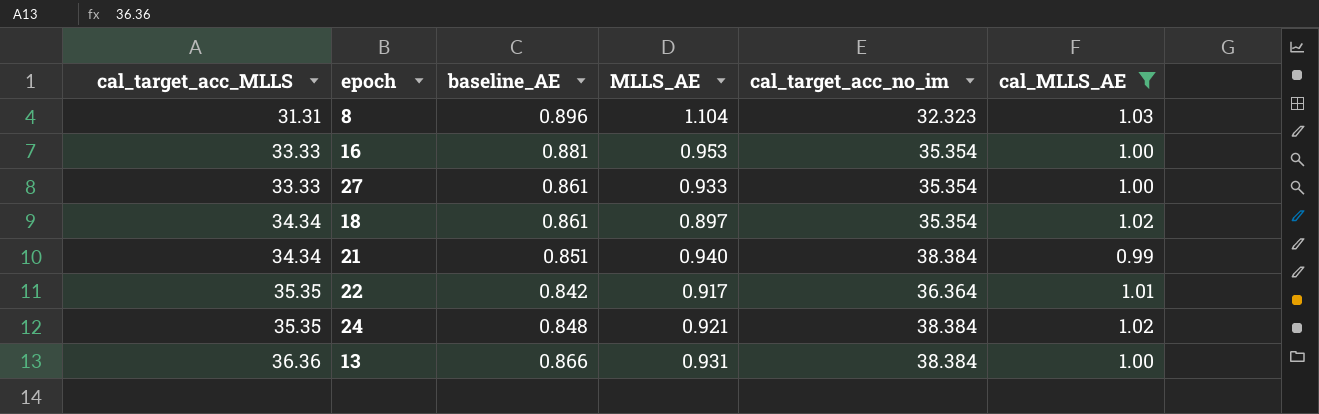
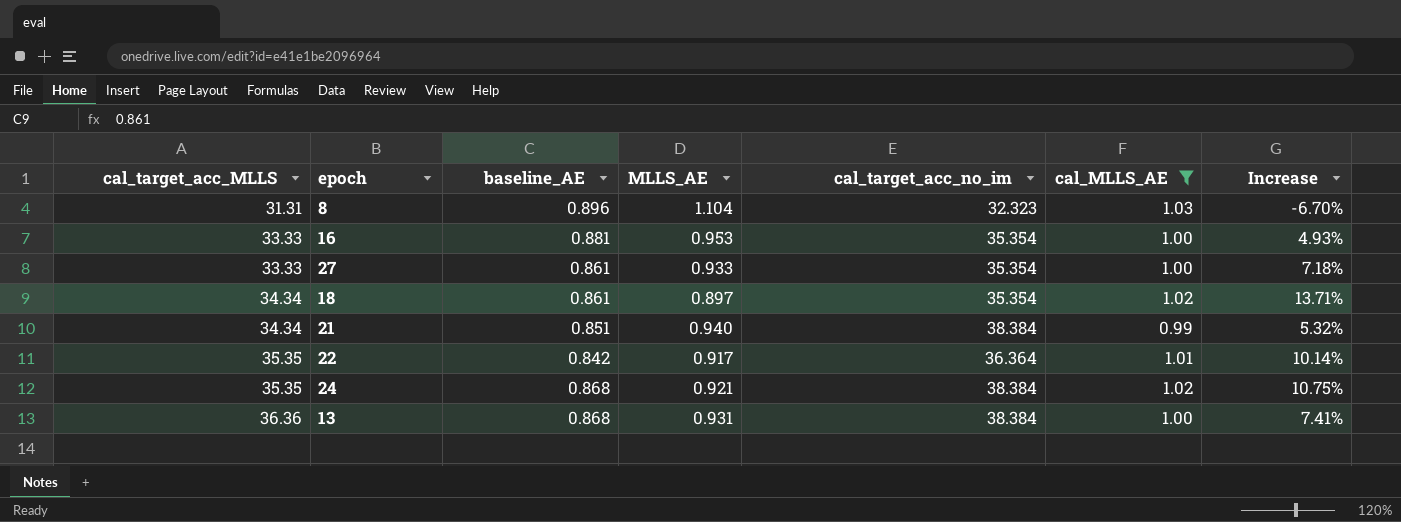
column Increase | formula: none -> ([cal_MLLS_AE] - [MLLS_AE]) / [MLLS_AE]
24 | baseline_AE: 0.848 -> 0.868
13 | baseline_AE: 0.866 -> 0.868

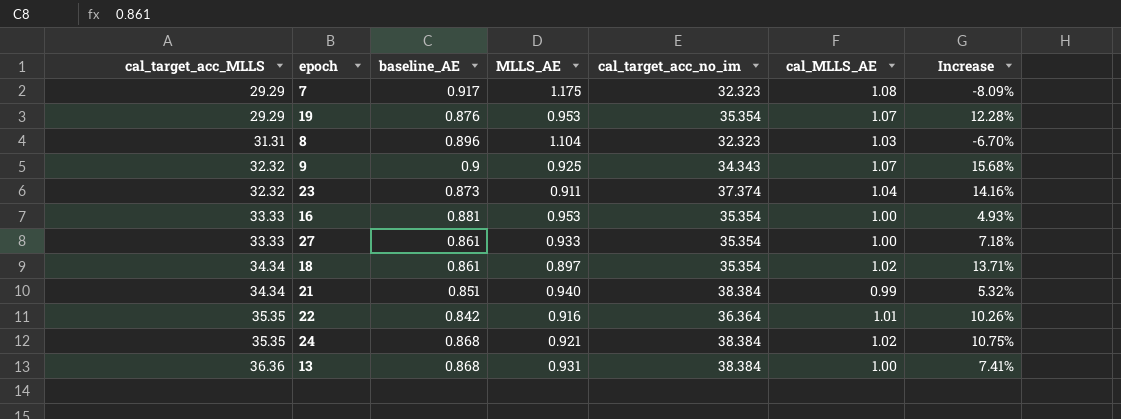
filter: cal_MLLS_AE <= 1.03 -> none
22 | MLLS_AE: 0.917 -> 0.916
22 | Increase: 10.14% -> 10.26%

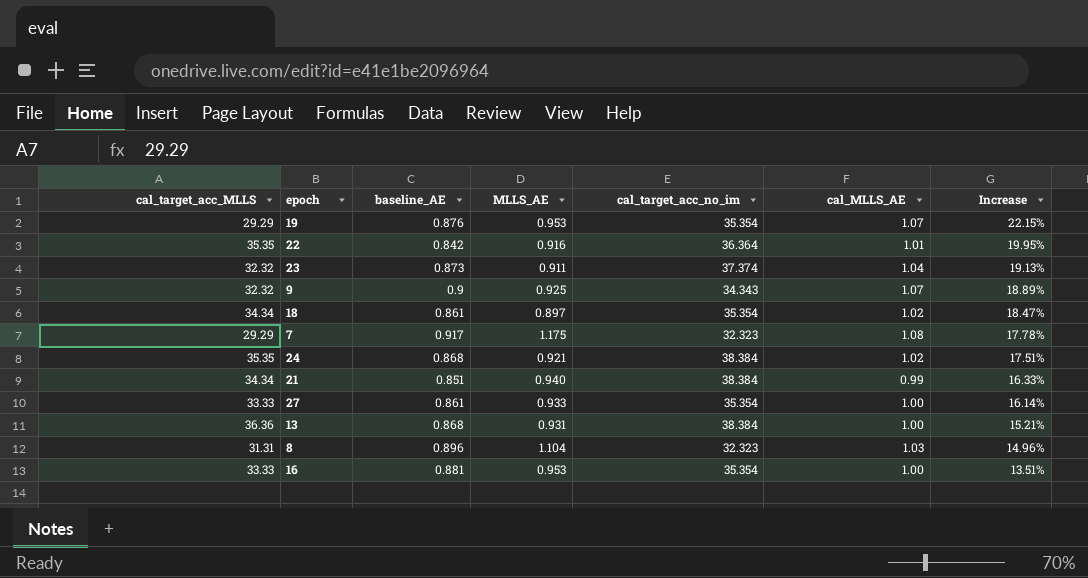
row order: cal_target_acc_MLLS ascending -> Increase descending
column Increase | formula: ([cal_MLLS_AE] - [MLLS_AE]) / [MLLS_AE] -> ([cal_MLLS_AE] - [baseline_AE]) / [baseline_AE]

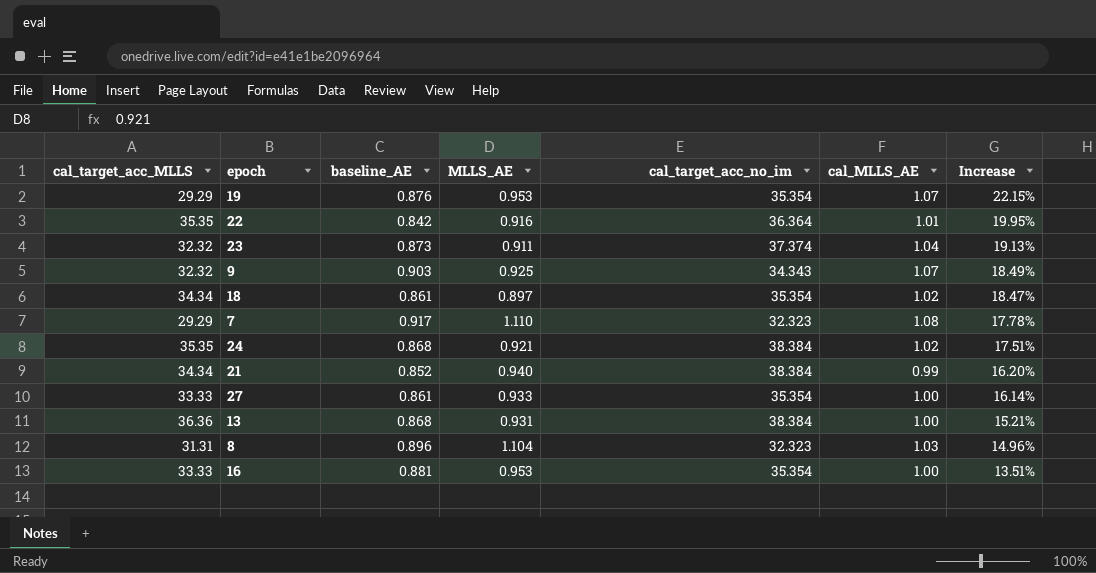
9 | baseline_AE: 0.9 -> 0.903
9 | Increase: 18.89% -> 18.49%
7 | MLLS_AE: 1.175 -> 1.110
21 | baseline_AE: 0.851 -> 0.852
21 | Increase: 16.33% -> 16.20%

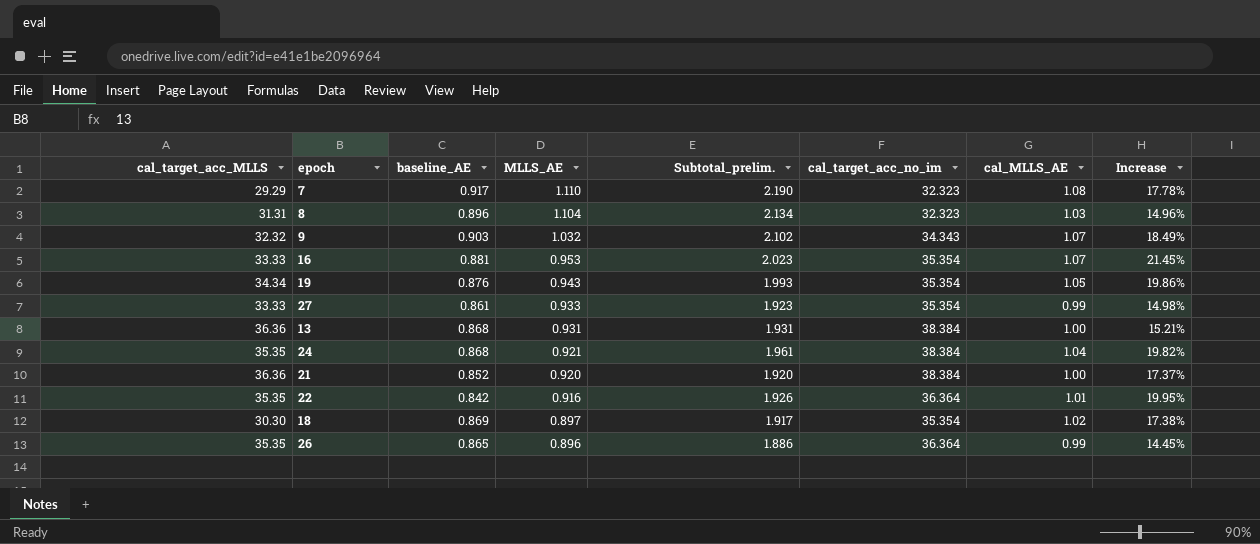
row order: Increase descending -> MLLS_AE descending
column Subtotal_prelim. | formula: none -> [MLLS_AE] + [cal_MLLS_AE]
row 23: 32.32 | 0.873 | 0.911 | 37.374 | 1.04 | 19.13% -> none
9 | MLLS_AE: 0.925 -> 1.032
16 | cal_MLLS_AE: 1.00 -> 1.07
16 | Increase: 13.51% -> 21.45%
19 | cal_target_acc_MLLS: 29.29 -> 34.34
19 | MLLS_AE: 0.953 -> 0.943
19 | cal_MLLS_AE: 1.07 -> 1.05
19 | Increase: 22.15% -> 19.86%
27 | cal_MLLS_AE: 1.00 -> 0.99
27 | Increase: 16.14% -> 14.98%
24 | cal_MLLS_AE: 1.02 -> 1.04
24 | Increase: 17.51% -> 19.82%
21 | cal_target_acc_MLLS: 34.34 -> 36.36
21 | MLLS_AE: 0.940 -> 0.920
21 | cal_MLLS_AE: 0.99 -> 1.00
21 | Increase: 16.20% -> 17.37%
18 | cal_target_acc_MLLS: 34.34 -> 30.30
18 | baseline_AE: 0.861 -> 0.869
18 | Increase: 18.47% -> 17.38%
row 26: none -> 35.35 | 0.865 | 0.896 | 1.886 | 36.364 | 0.99 | 14.45%

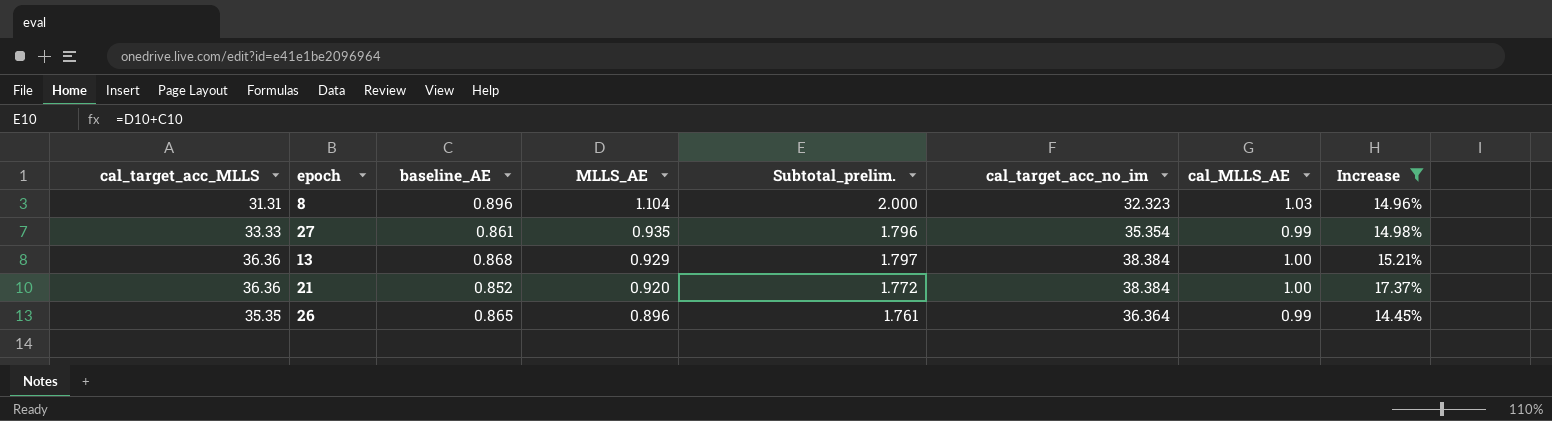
filter: none -> Increase <= 17.37%
column Subtotal_prelim. | formula: [MLLS_AE] + [cal_MLLS_AE] -> [baseline_AE] + [MLLS_AE]
27 | MLLS_AE: 0.933 -> 0.935
13 | MLLS_AE: 0.931 -> 0.929

